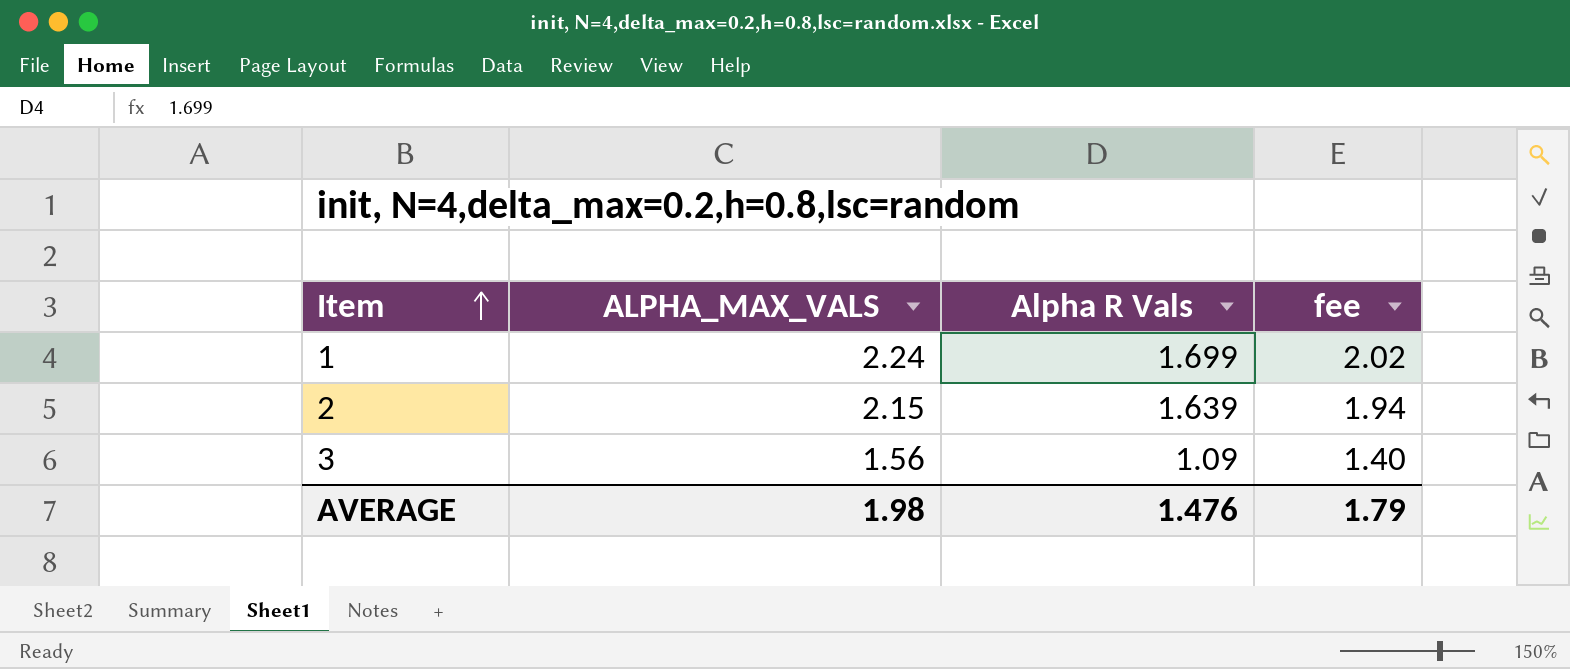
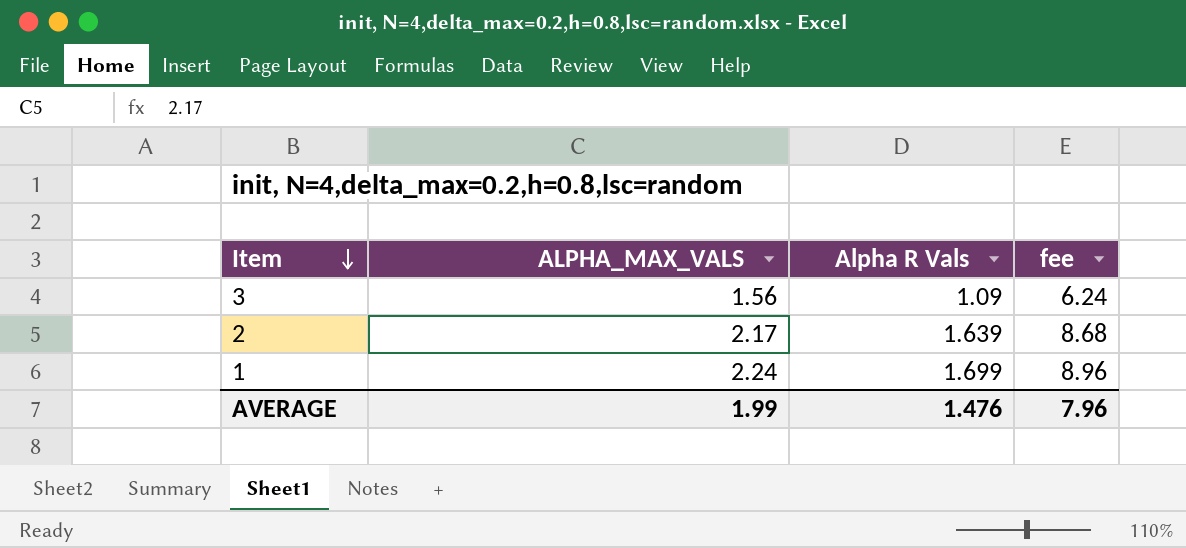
row order: Item ascending -> Item descending
column fee | formula: [ALPHA_MAX_VALS] * 0.9 -> [ALPHA_MAX_VALS] * 4
2 | ALPHA_MAX_VALS: 2.15 -> 2.17
AVERAGE | ALPHA_MAX_VALS: 1.98 -> 1.99
AVERAGE | fee: 1.79 -> 7.96

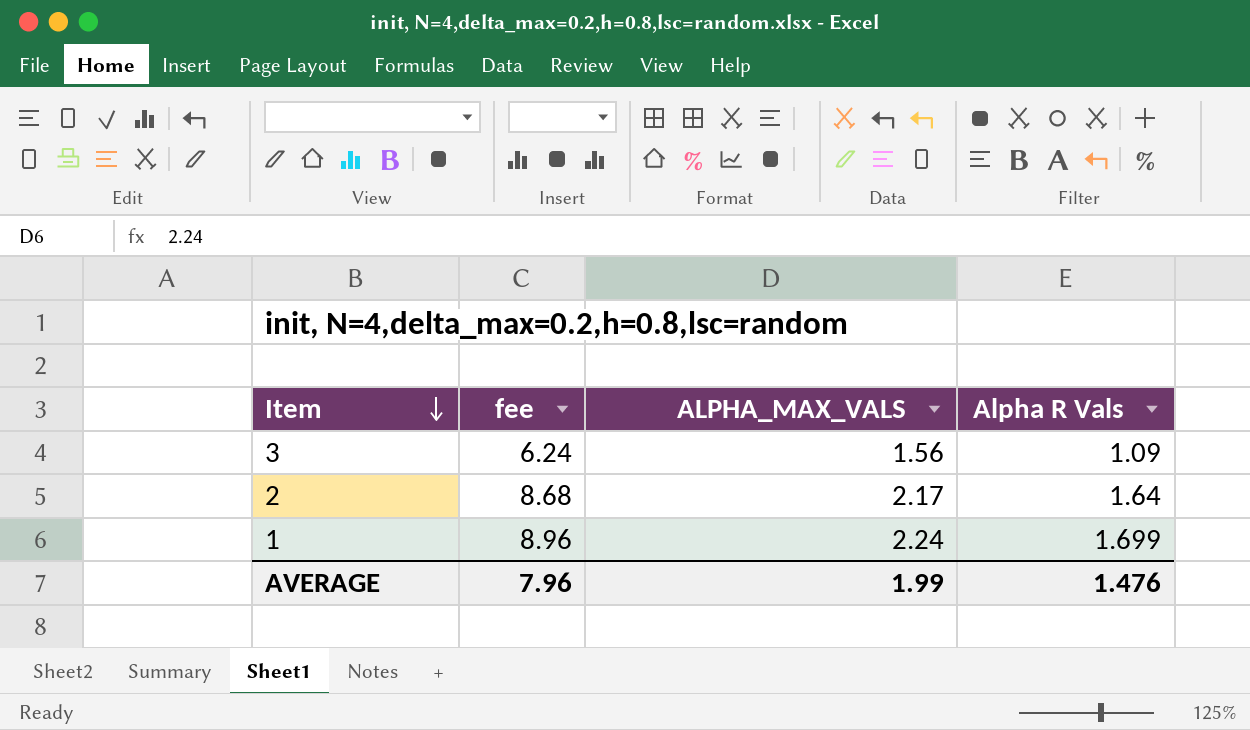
column fee | position: 4 -> 2
2 | Alpha R Vals: 1.639 -> 1.64

